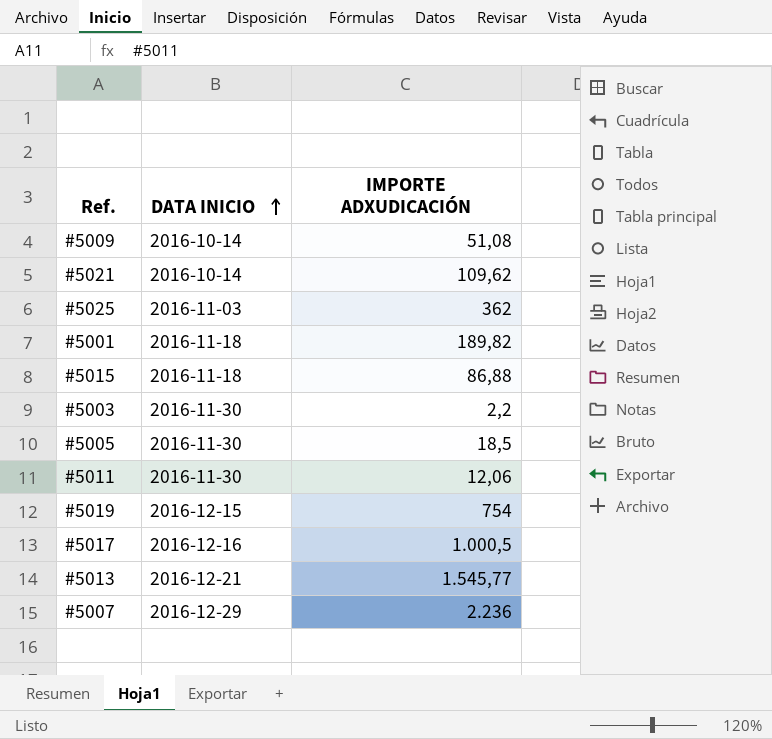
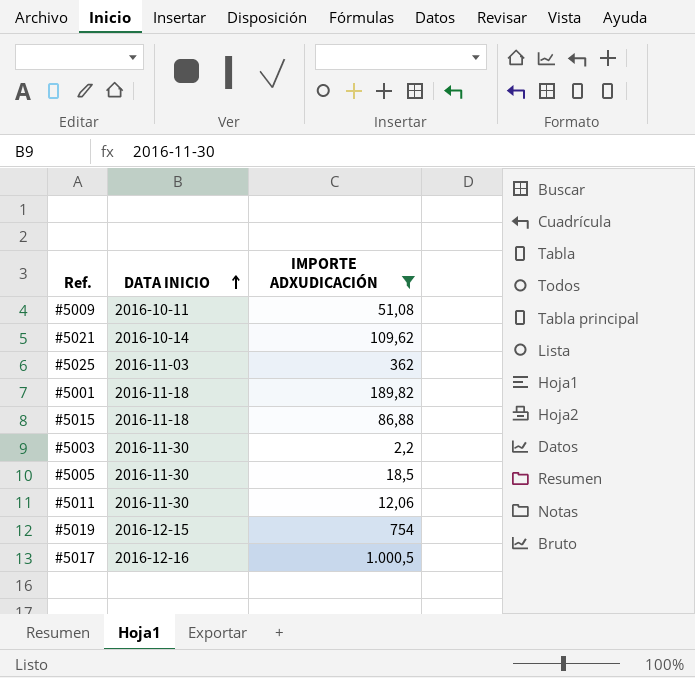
filter: none -> IMPORTE ADXUDICACIÓN <= 1.000,5
#5009 | DATA INICIO: 2016-10-14 -> 2016-10-11

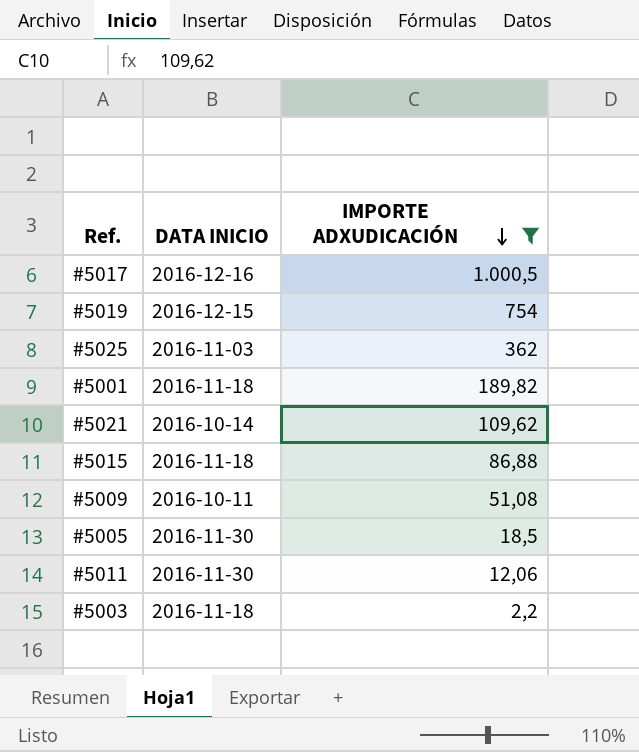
row order: DATA INICIO ascending -> IMPORTE ADXUDICACIÓN descending
#5003 | DATA INICIO: 2016-11-30 -> 2016-11-18

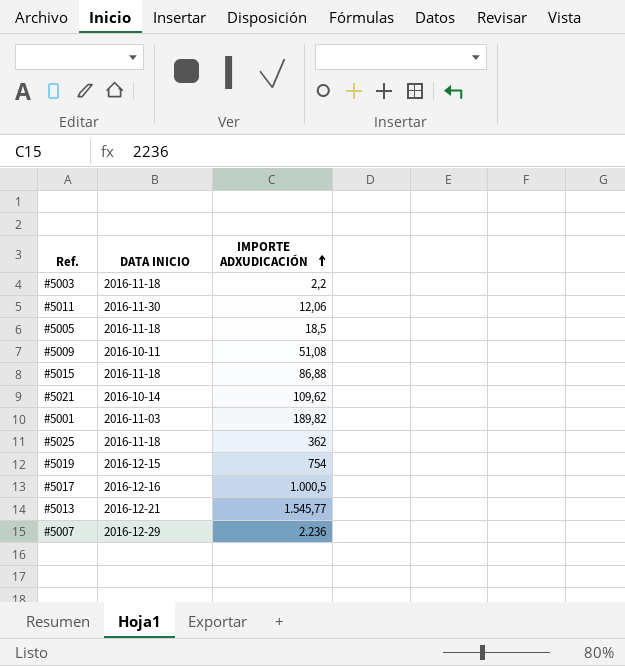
filter: IMPORTE ADXUDICACIÓN <= 1.000,5 -> none
row order: IMPORTE ADXUDICACIÓN descending -> IMPORTE ADXUDICACIÓN ascending
#5005 | DATA INICIO: 2016-11-30 -> 2016-11-18
#5001 | DATA INICIO: 2016-11-18 -> 2016-11-03
#5025 | DATA INICIO: 2016-11-03 -> 2016-11-18

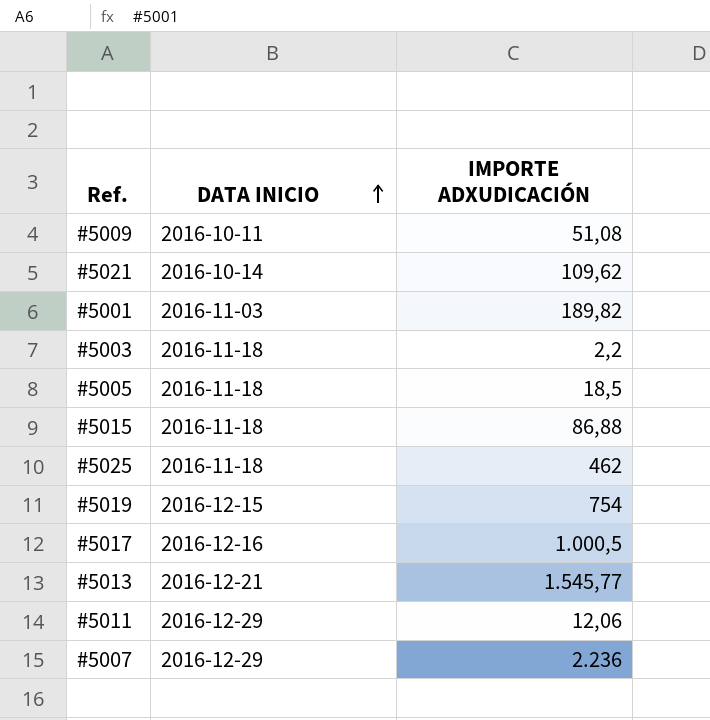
row order: IMPORTE ADXUDICACIÓN ascending -> DATA INICIO ascending
#5025 | IMPORTE ADXUDICACIÓN: 362 -> 462
#5011 | DATA INICIO: 2016-11-30 -> 2016-12-29

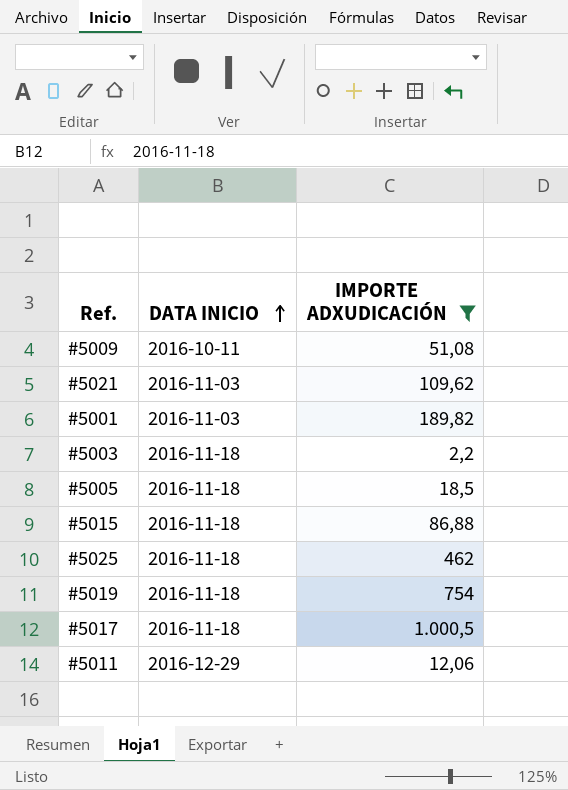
filter: none -> IMPORTE ADXUDICACIÓN <= 1.000,5
#5021 | DATA INICIO: 2016-10-14 -> 2016-11-03
#5019 | DATA INICIO: 2016-12-15 -> 2016-11-18
#5017 | DATA INICIO: 2016-12-16 -> 2016-11-18

